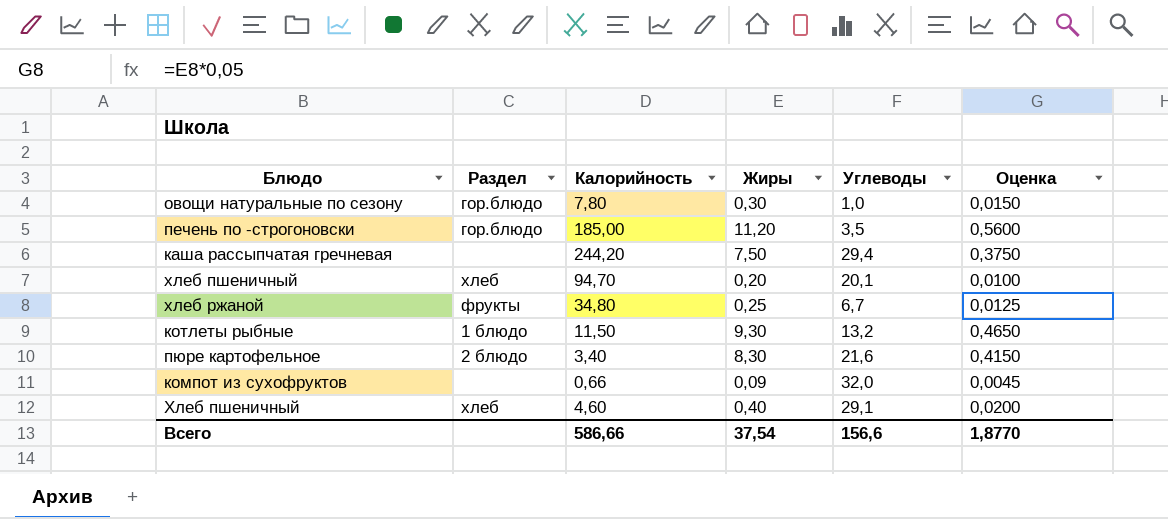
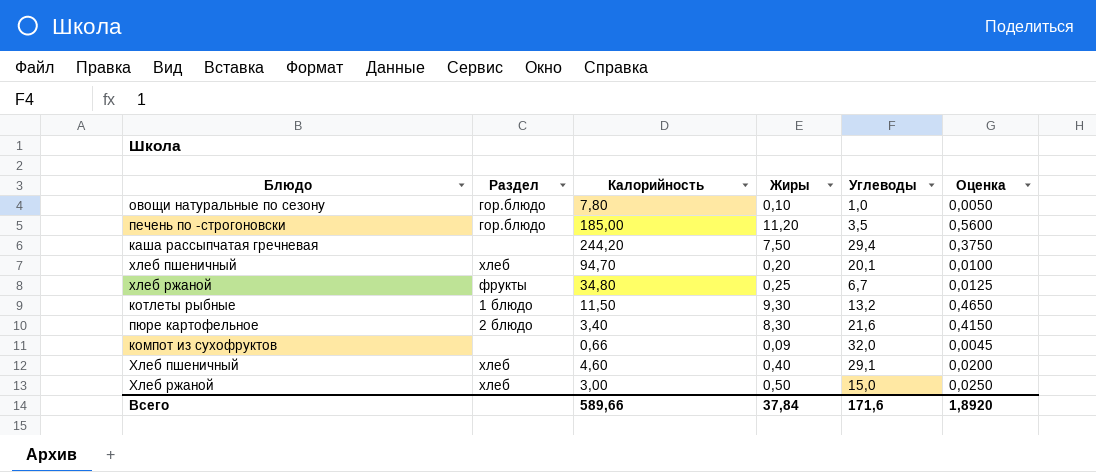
овощи натуральные по сезону | Жиры: 0,30 -> 0,10
овощи натуральные по сезону | Оценка: 0,0150 -> 0,0050
row Хлеб ржаной: none -> хлеб | 3,00 | 0,50 | 15,0 | 0,0250
Всего | Калорийность: 586,66 -> 589,66
Всего | Жиры: 37,54 -> 37,84
Всего | Углеводы: 156,6 -> 171,6
Всего | Оценка: 1,8770 -> 1,8920

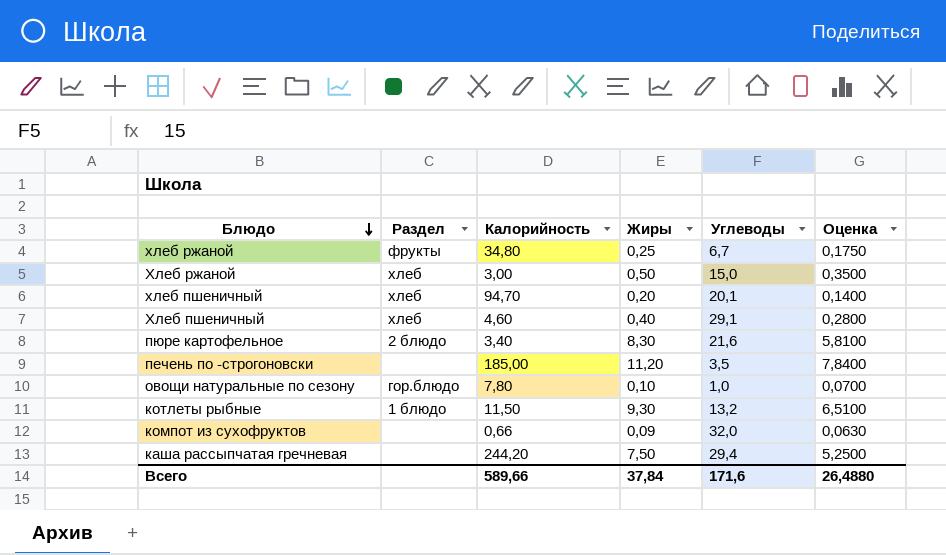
row order: none -> Блюдо descending
column Оценка | formula: [Жиры] * 0,05 -> [Жиры] * 0,7
печень по -строгоновски | Раздел: гор.блюдо -> none
Всего | Оценка: 1,8920 -> 26,4880

